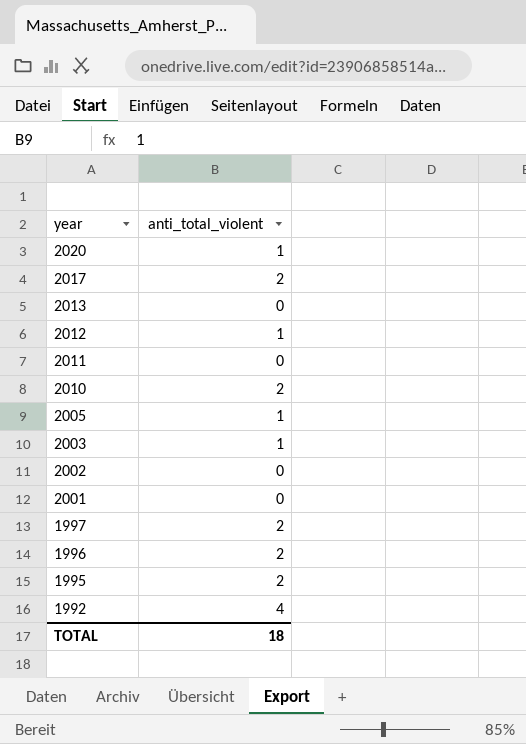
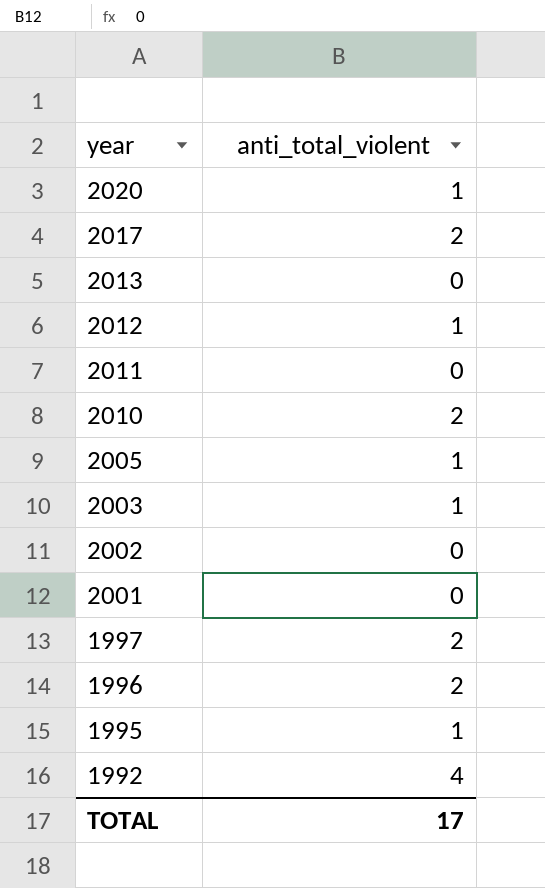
1995 | anti_total_violent: 2 -> 1
TOTAL | anti_total_violent: 18 -> 17

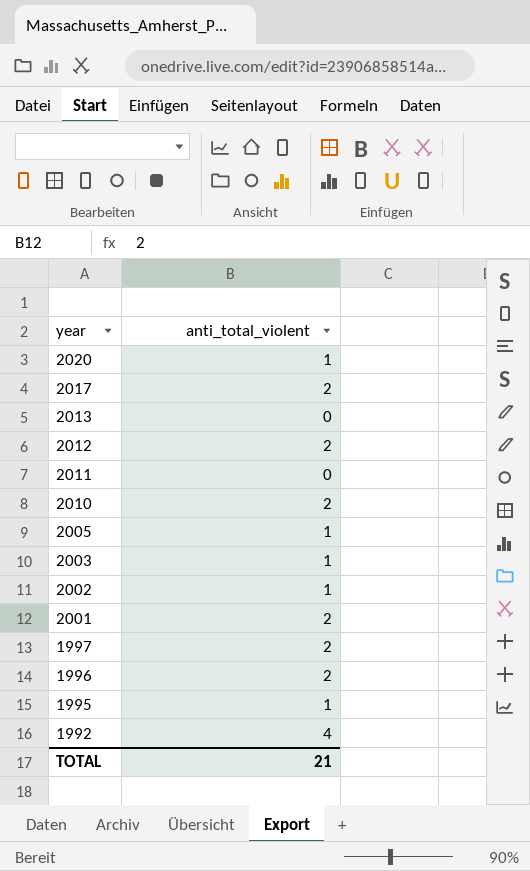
2012 | anti_total_violent: 1 -> 2
2002 | anti_total_violent: 0 -> 1
2001 | anti_total_violent: 0 -> 2
TOTAL | anti_total_violent: 17 -> 21

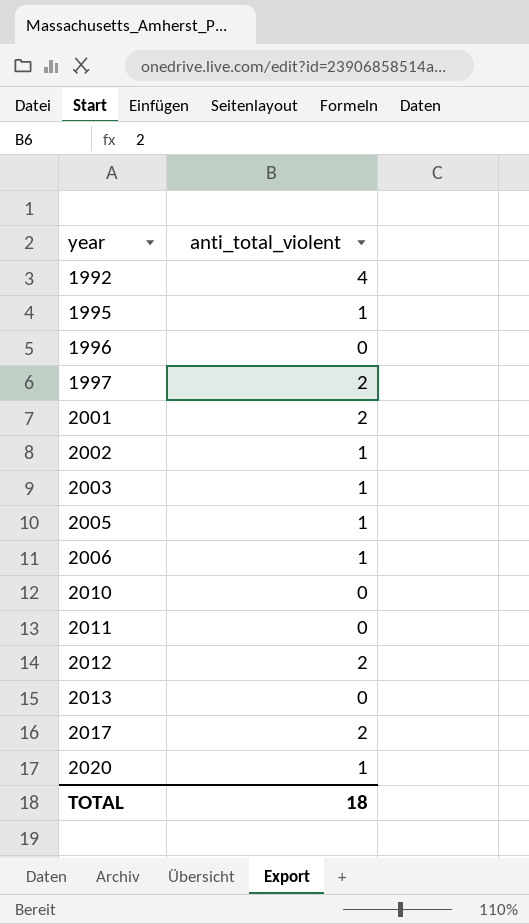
row order: year descending -> year ascending
1996 | anti_total_violent: 2 -> 0
row 2006: none -> 1
2010 | anti_total_violent: 2 -> 0
TOTAL | anti_total_violent: 21 -> 18

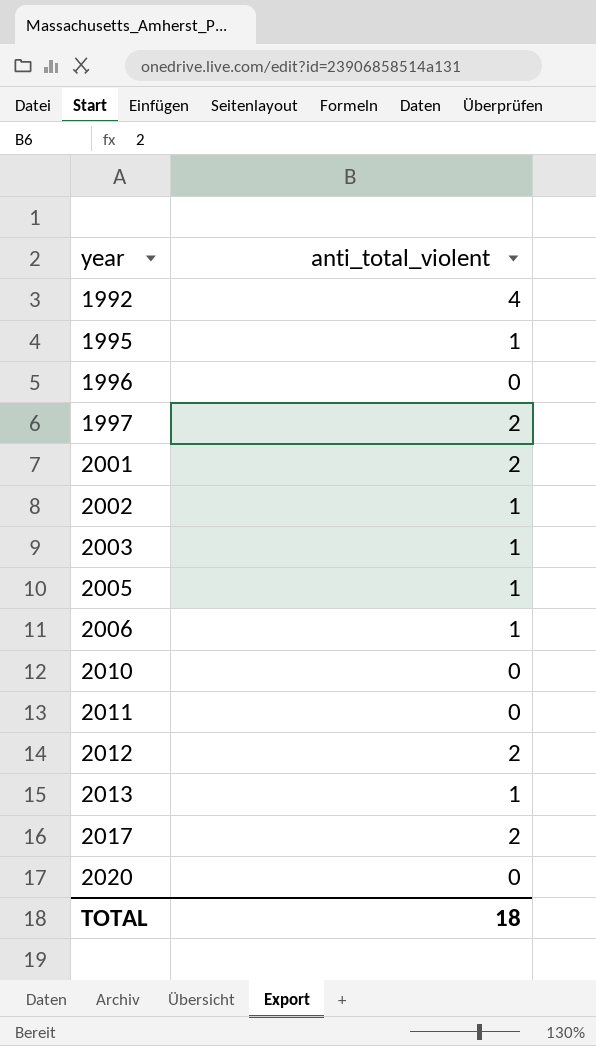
2013 | anti_total_violent: 0 -> 1
2020 | anti_total_violent: 1 -> 0

